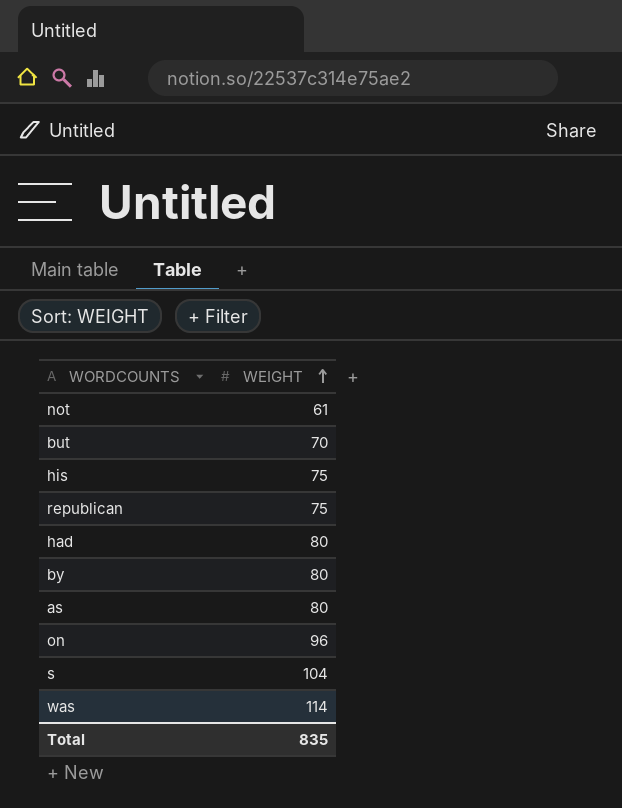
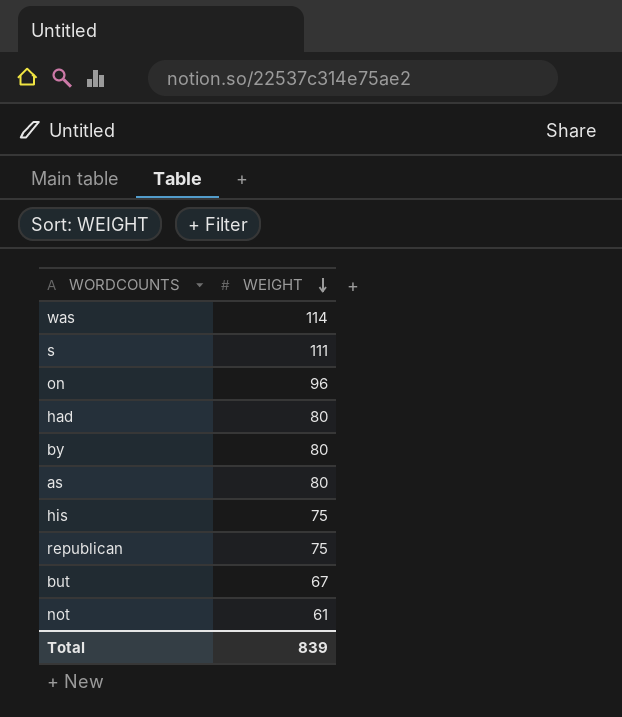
row order: WEIGHT ascending -> WEIGHT descending
s | WEIGHT: 104 -> 111
but | WEIGHT: 70 -> 67
Total | WEIGHT: 835 -> 839

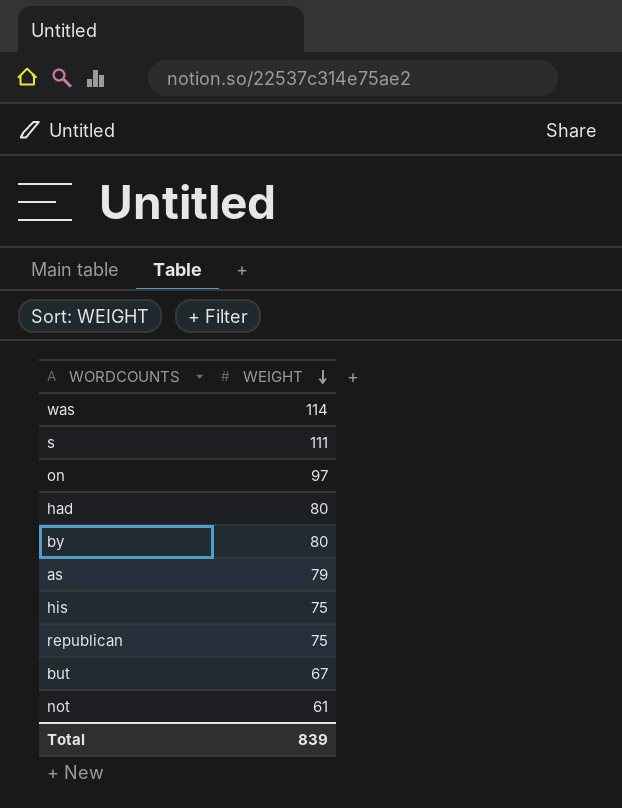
on | WEIGHT: 96 -> 97
as | WEIGHT: 80 -> 79

